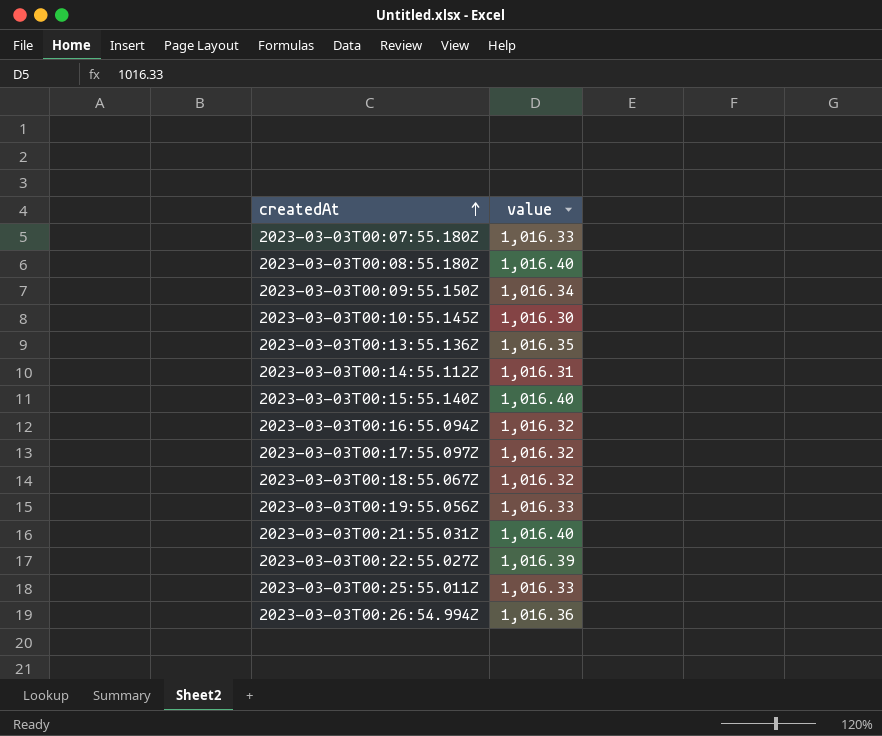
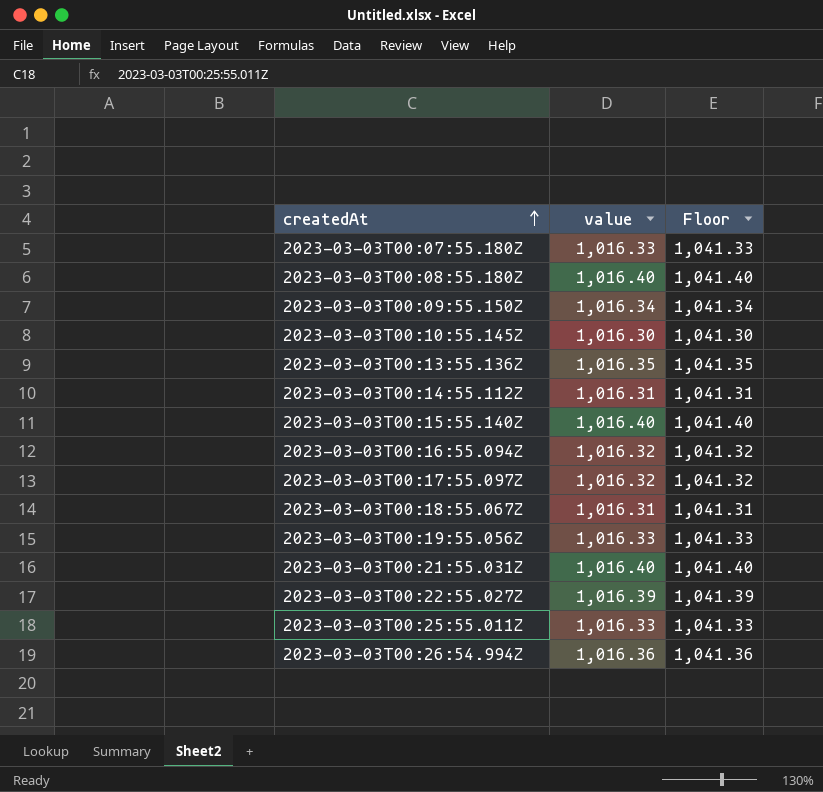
column Floor | formula: none -> [value] + 25
2023-03-03T00:18:55.067Z | value: 1,016.32 -> 1,016.31

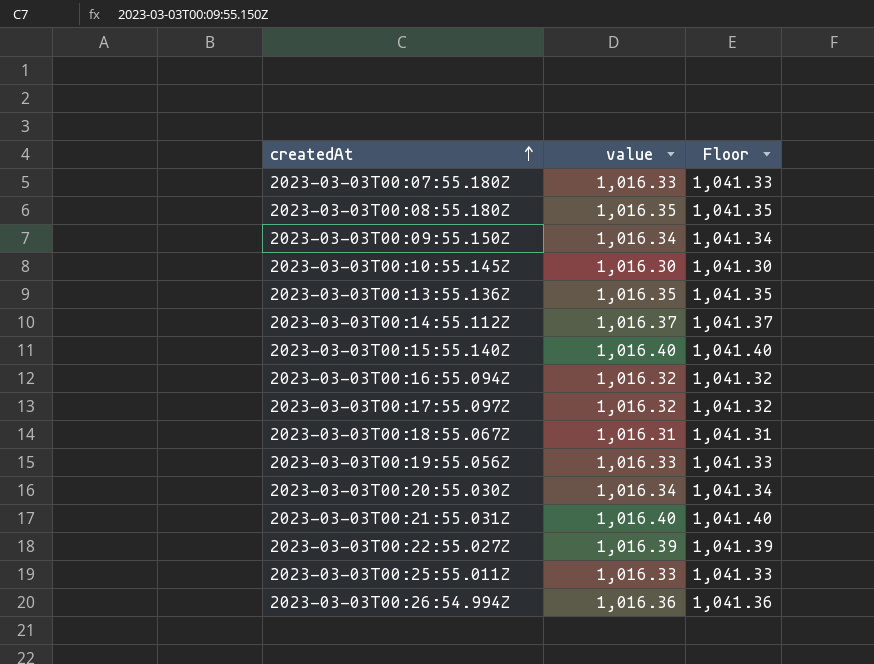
2023-03-03T00:08:55.180Z | value: 1,016.40 -> 1,016.35
2023-03-03T00:08:55.180Z | Floor: 1,041.40 -> 1,041.35
2023-03-03T00:14:55.112Z | value: 1,016.31 -> 1,016.37
2023-03-03T00:14:55.112Z | Floor: 1,041.31 -> 1,041.37
row 2023-03-03T00:20:55.030Z: none -> 1,016.34 | 1,041.34

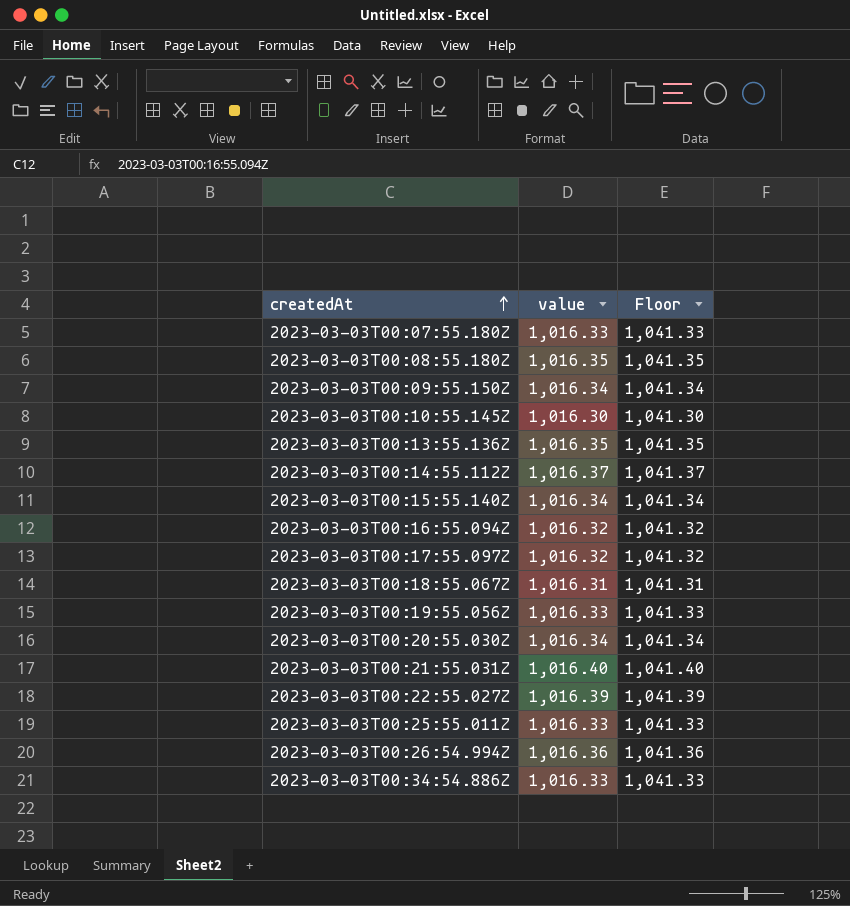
2023-03-03T00:15:55.140Z | value: 1,016.40 -> 1,016.34
2023-03-03T00:15:55.140Z | Floor: 1,041.40 -> 1,041.34
row 2023-03-03T00:34:54.886Z: none -> 1,016.33 | 1,041.33

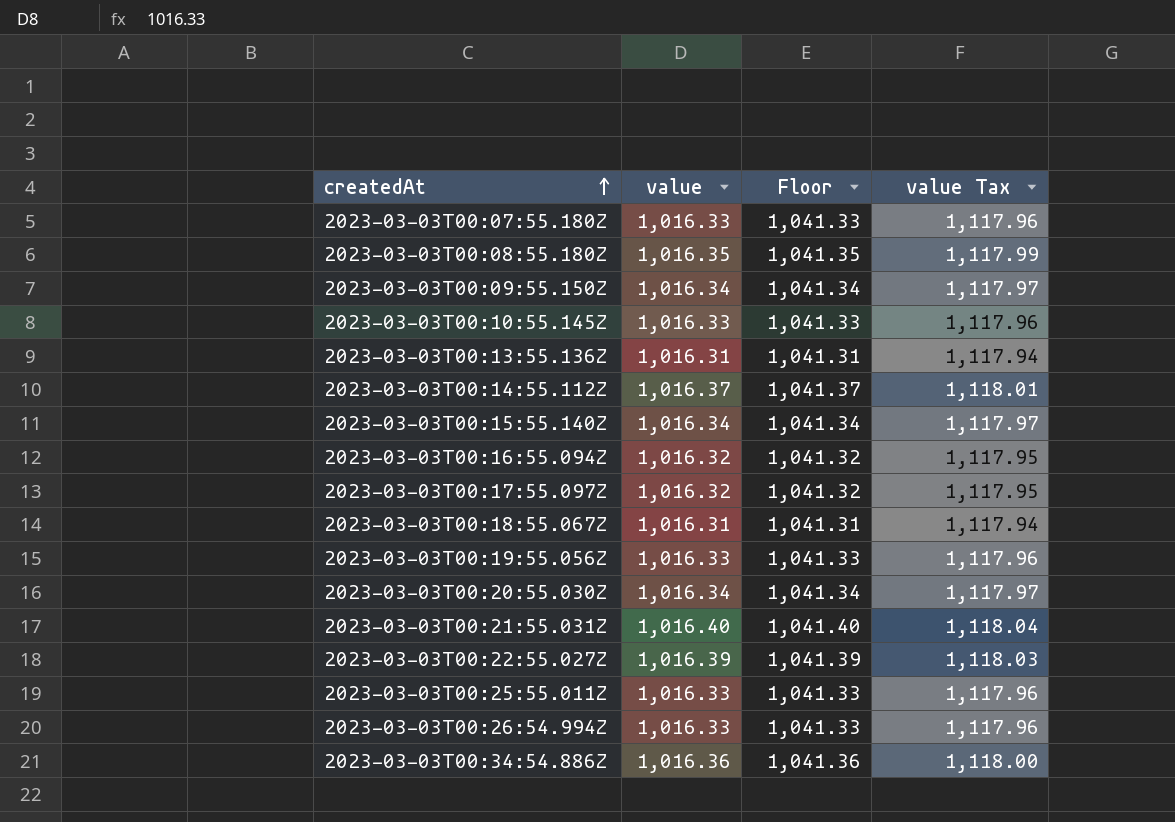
column value Tax | formula: none -> [value] * 1.1
2023-03-03T00:10:55.145Z | value: 1,016.30 -> 1,016.33
2023-03-03T00:10:55.145Z | Floor: 1,041.30 -> 1,041.33
2023-03-03T00:13:55.136Z | value: 1,016.35 -> 1,016.31
2023-03-03T00:13:55.136Z | Floor: 1,041.35 -> 1,041.31
2023-03-03T00:26:54.994Z | value: 1,016.36 -> 1,016.33
2023-03-03T00:26:54.994Z | Floor: 1,041.36 -> 1,041.33
2023-03-03T00:34:54.886Z | value: 1,016.33 -> 1,016.36
2023-03-03T00:34:54.886Z | Floor: 1,041.33 -> 1,041.36

